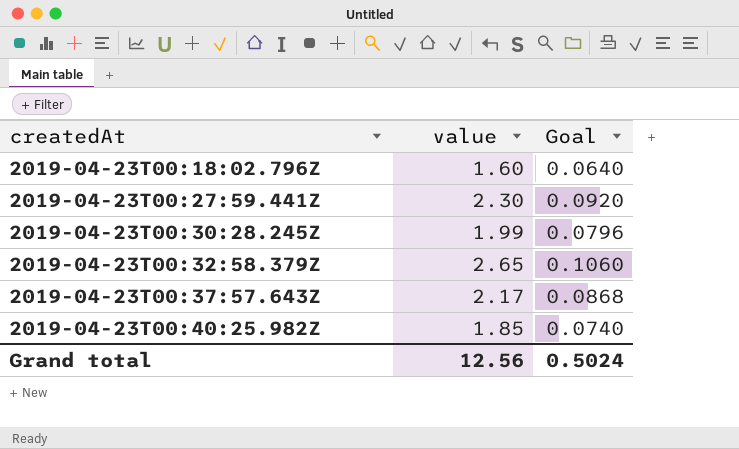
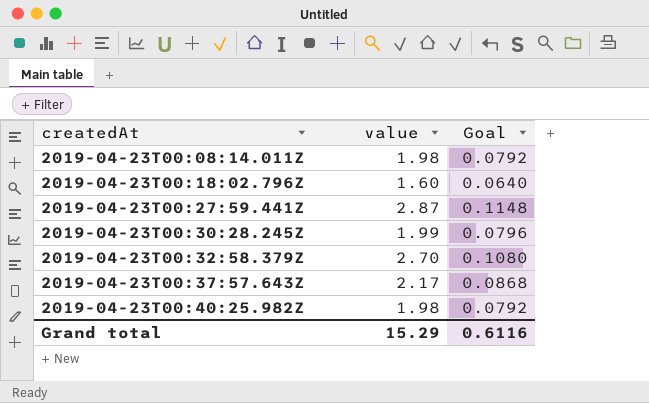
row 2019-04-23T00:08:14.011Z: none -> 1.98 | 0.0792
2019-04-23T00:27:59.441Z | value: 2.30 -> 2.87
2019-04-23T00:27:59.441Z | Goal: 0.0920 -> 0.1148
2019-04-23T00:32:58.379Z | value: 2.65 -> 2.70
2019-04-23T00:32:58.379Z | Goal: 0.1060 -> 0.1080
2019-04-23T00:40:25.982Z | value: 1.85 -> 1.98
2019-04-23T00:40:25.982Z | Goal: 0.0740 -> 0.0792
Grand total | value: 12.56 -> 15.29
Grand total | Goal: 0.5024 -> 0.6116

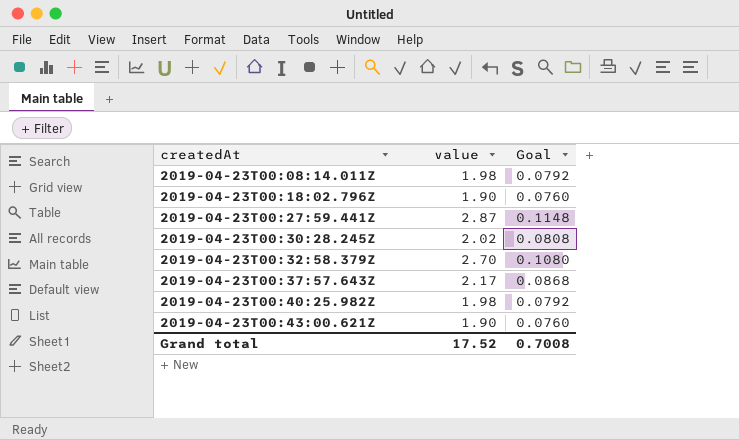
2019-04-23T00:18:02.796Z | value: 1.60 -> 1.90
2019-04-23T00:18:02.796Z | Goal: 0.0640 -> 0.0760
2019-04-23T00:30:28.245Z | value: 1.99 -> 2.02
2019-04-23T00:30:28.245Z | Goal: 0.0796 -> 0.0808
row 2019-04-23T00:43:00.621Z: none -> 1.90 | 0.0760
Grand total | value: 15.29 -> 17.52
Grand total | Goal: 0.6116 -> 0.7008

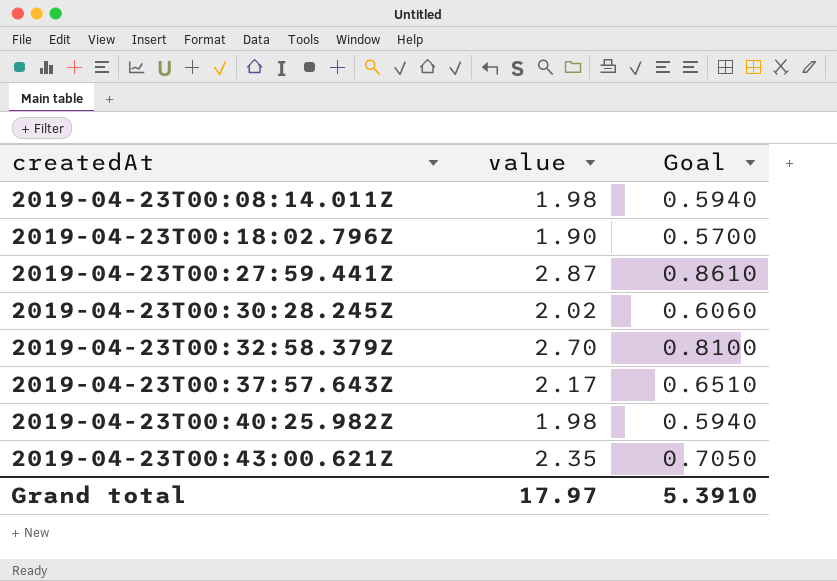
column Goal | formula: [value] * 0.04 -> [value] * 0.3
2019-04-23T00:43:00.621Z | value: 1.90 -> 2.35
Grand total | value: 17.52 -> 17.97
Grand total | Goal: 0.7008 -> 5.3910

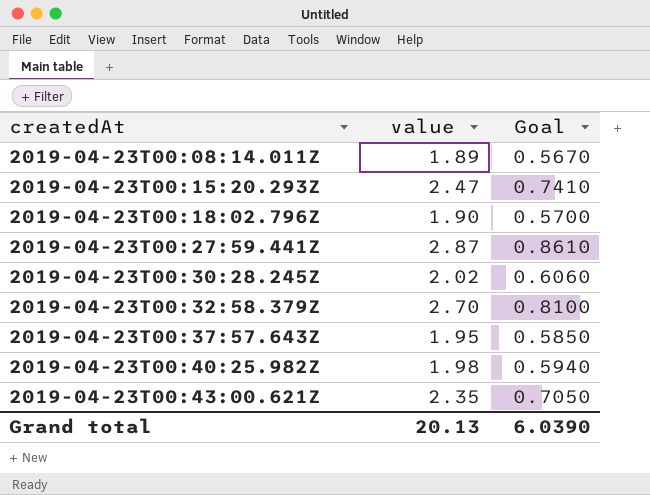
2019-04-23T00:08:14.011Z | value: 1.98 -> 1.89
2019-04-23T00:08:14.011Z | Goal: 0.5940 -> 0.5670
row 2019-04-23T00:15:20.293Z: none -> 2.47 | 0.7410
2019-04-23T00:37:57.643Z | value: 2.17 -> 1.95
2019-04-23T00:37:57.643Z | Goal: 0.6510 -> 0.5850
Grand total | value: 17.97 -> 20.13
Grand total | Goal: 5.3910 -> 6.0390

